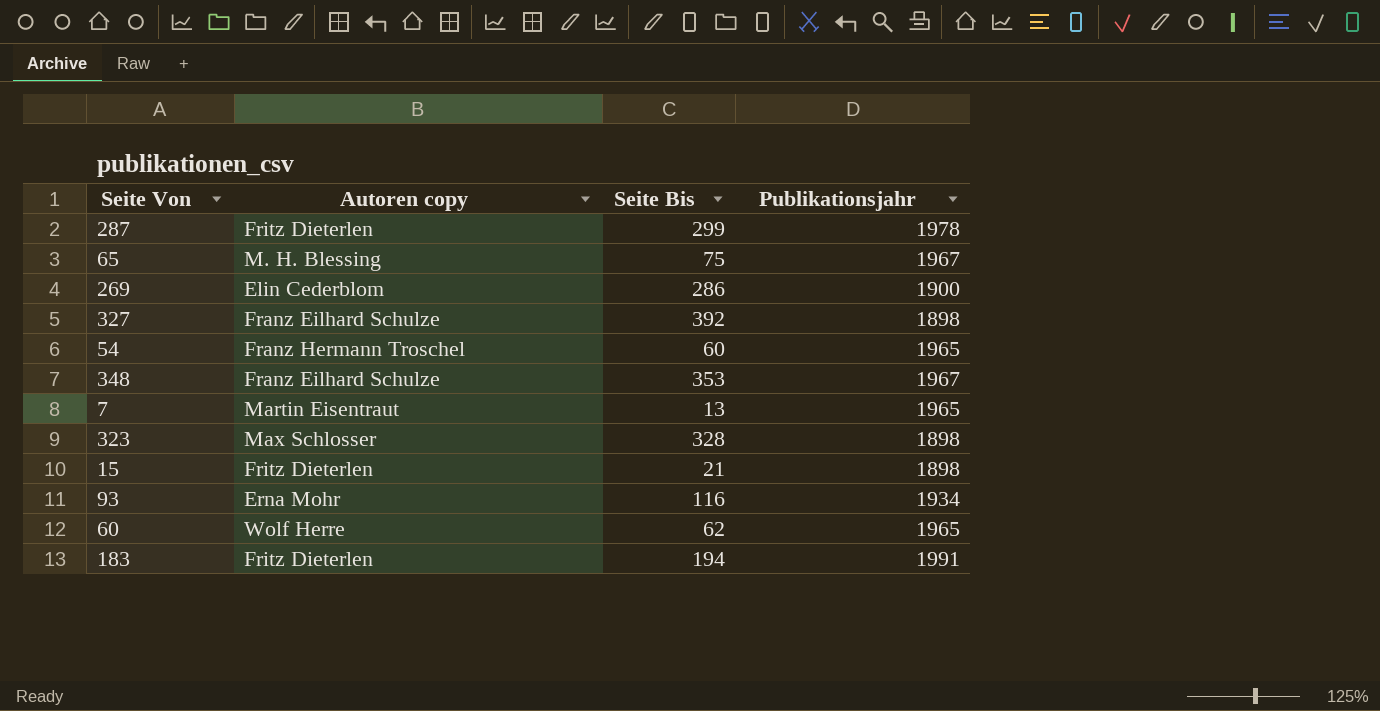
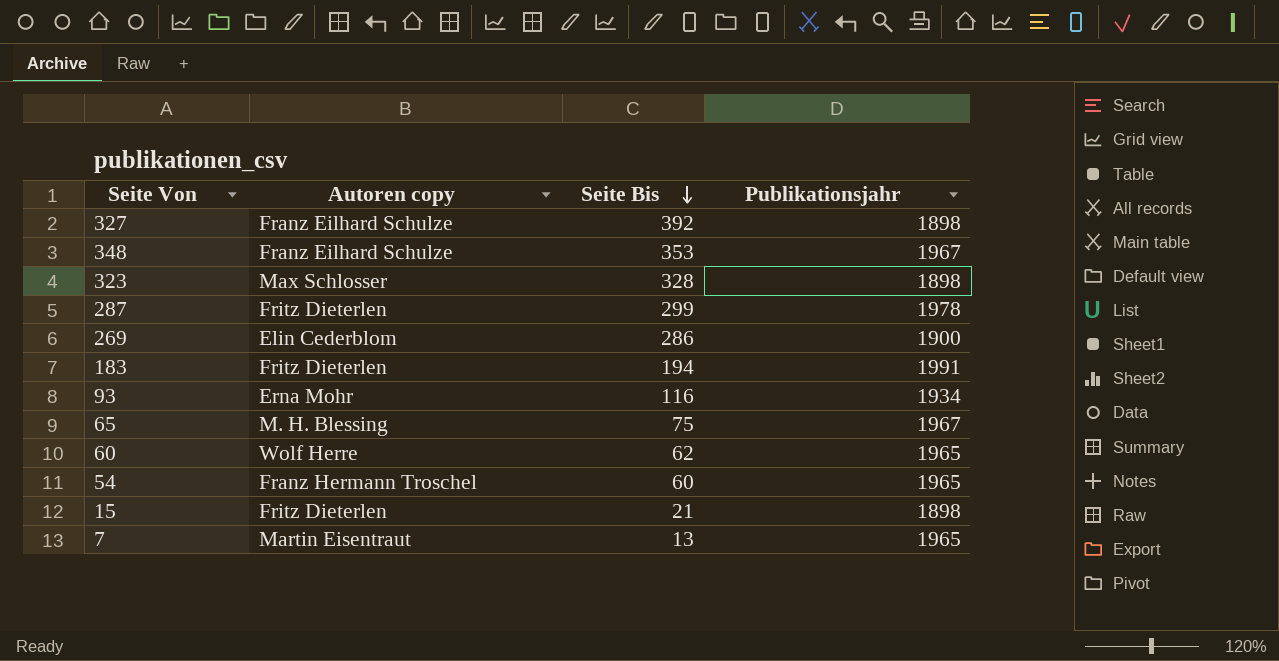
row order: none -> Seite Bis descending

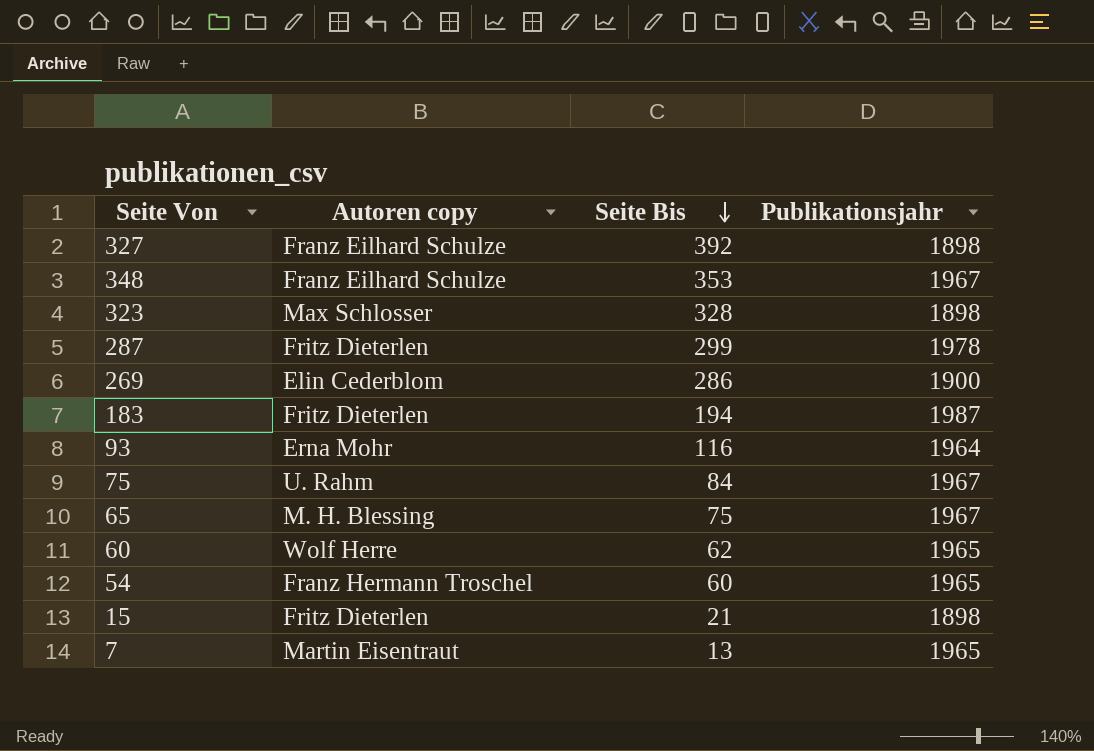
183 | Publikationsjahr: 1991 -> 1987
93 | Publikationsjahr: 1934 -> 1964
row 75: none -> U. Rahm | 84 | 1967

